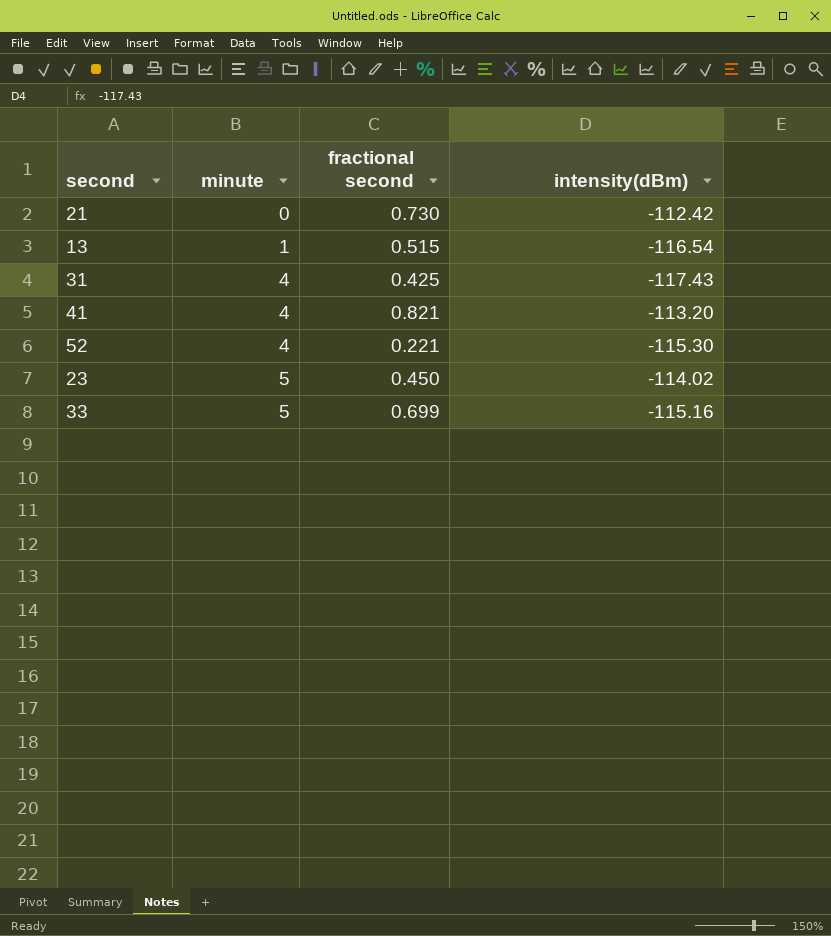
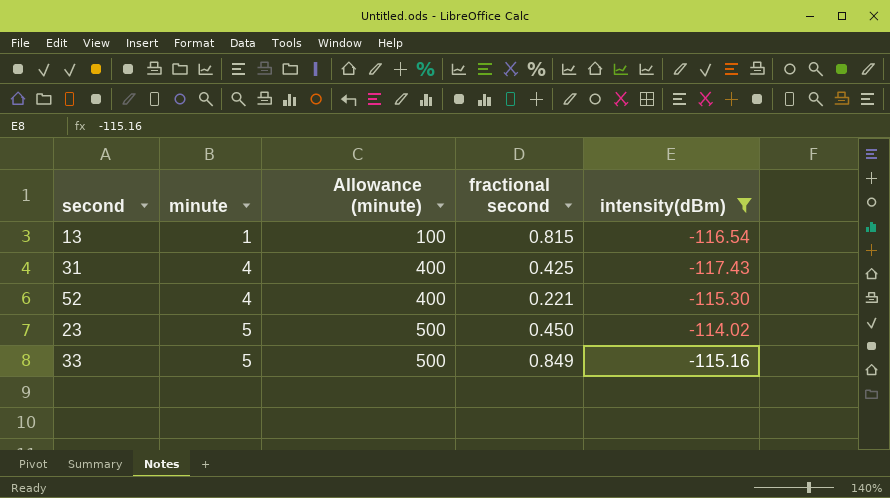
filter: none -> intensity(dBm) <= -114.02
column Allowance (minute) | formula: none -> [minute] * 100
13 | fractional second: 0.515 -> 0.815
33 | fractional second: 0.699 -> 0.849

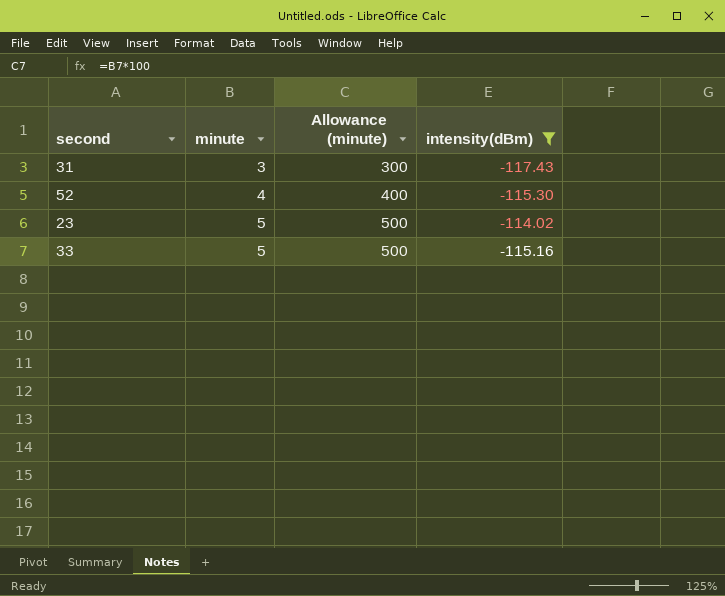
column fractional second | position: 4 -> none
row 13: 1 | 100 | 0.815 | -116.54 -> none
31 | minute: 4 -> 3
31 | Allowance (minute): 400 -> 300

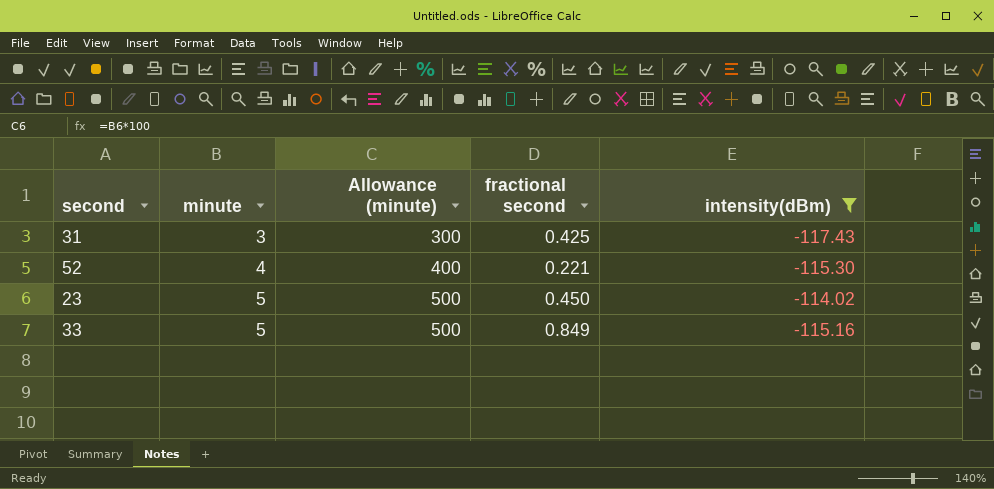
column fractional second | position: none -> 4

